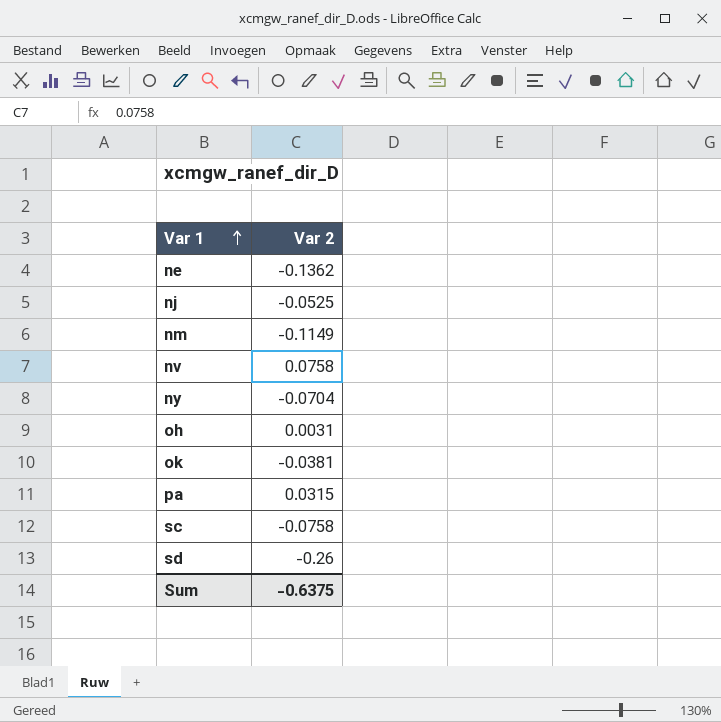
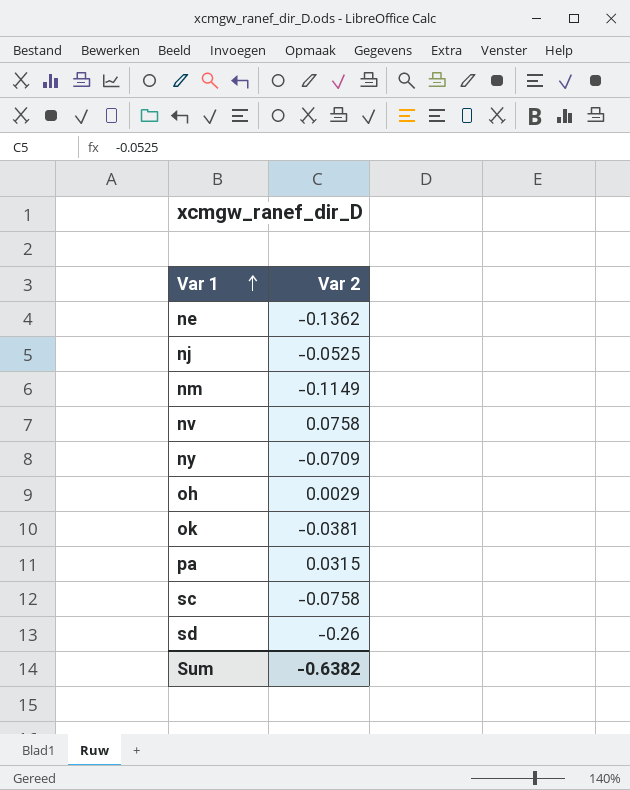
ny | Var 2: -0.0704 -> -0.0709
oh | Var 2: 0.0031 -> 0.0029
Sum | Var 2: -0.6375 -> -0.6382

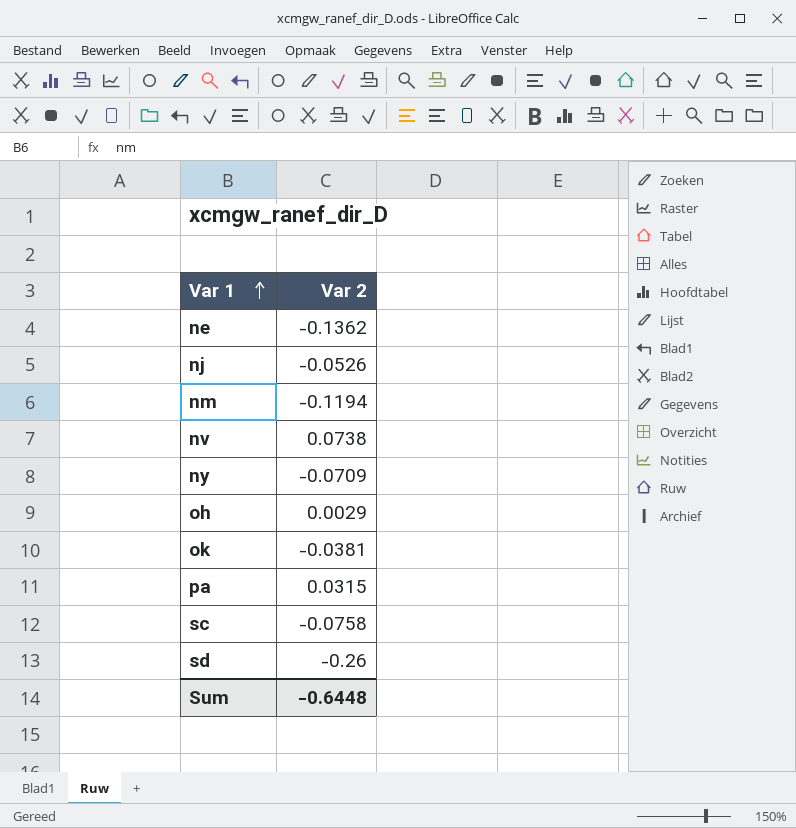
nj | Var 2: -0.0525 -> -0.0526
nm | Var 2: -0.1149 -> -0.1194
nv | Var 2: 0.0758 -> 0.0738
Sum | Var 2: -0.6382 -> -0.6448

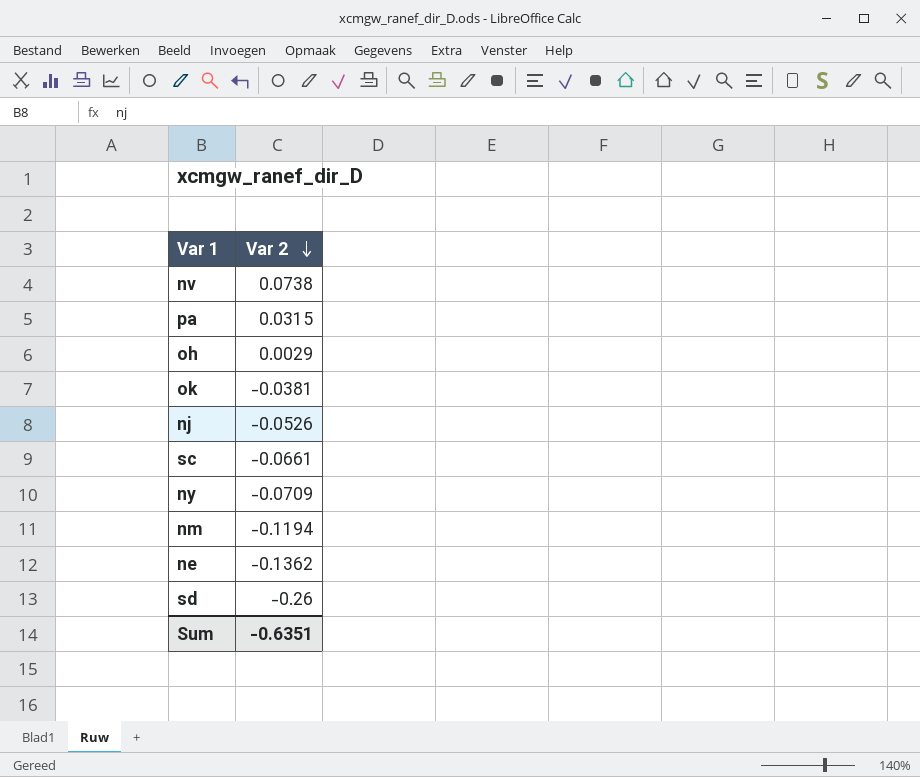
row order: Var 1 ascending -> Var 2 descending
sc | Var 2: -0.0758 -> -0.0661
Sum | Var 2: -0.6448 -> -0.6351

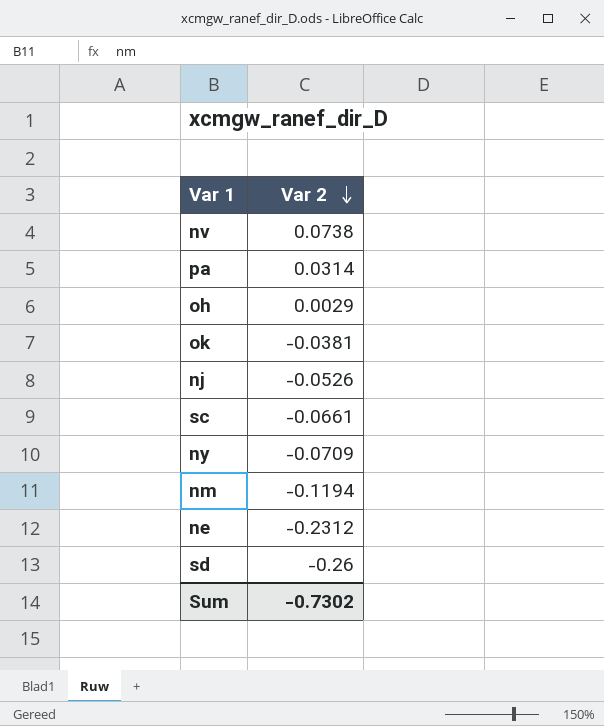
pa | Var 2: 0.0315 -> 0.0314
ne | Var 2: -0.1362 -> -0.2312
Sum | Var 2: -0.6351 -> -0.7302

